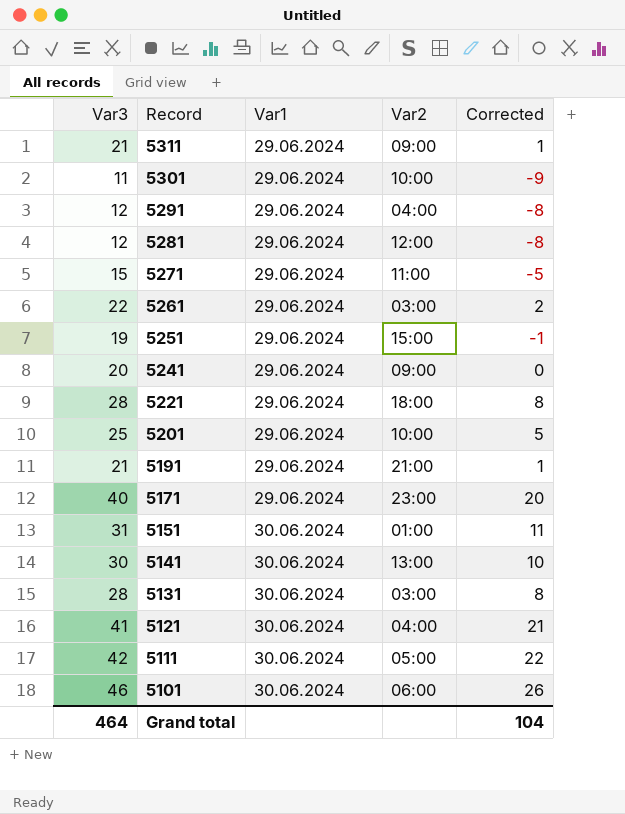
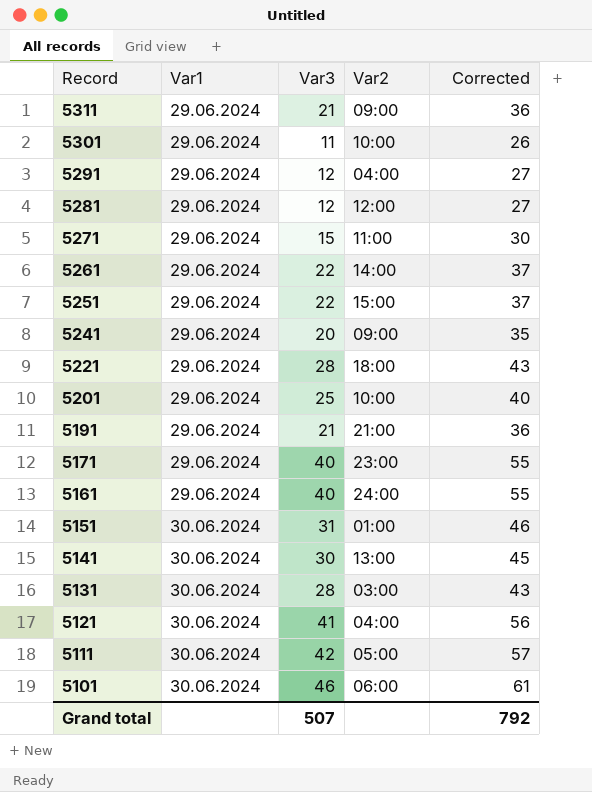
column Var3 | position: 1 -> 3
column Corrected | formula: [Var3] - 20 -> [Var3] + 15
5261 | Var2: 03:00 -> 14:00
5251 | Var3: 19 -> 22
row 5161: none -> 29.06.2024 | 40 | 24:00 | 55
Grand total | Var3: 464 -> 507
Grand total | Corrected: 104 -> 792

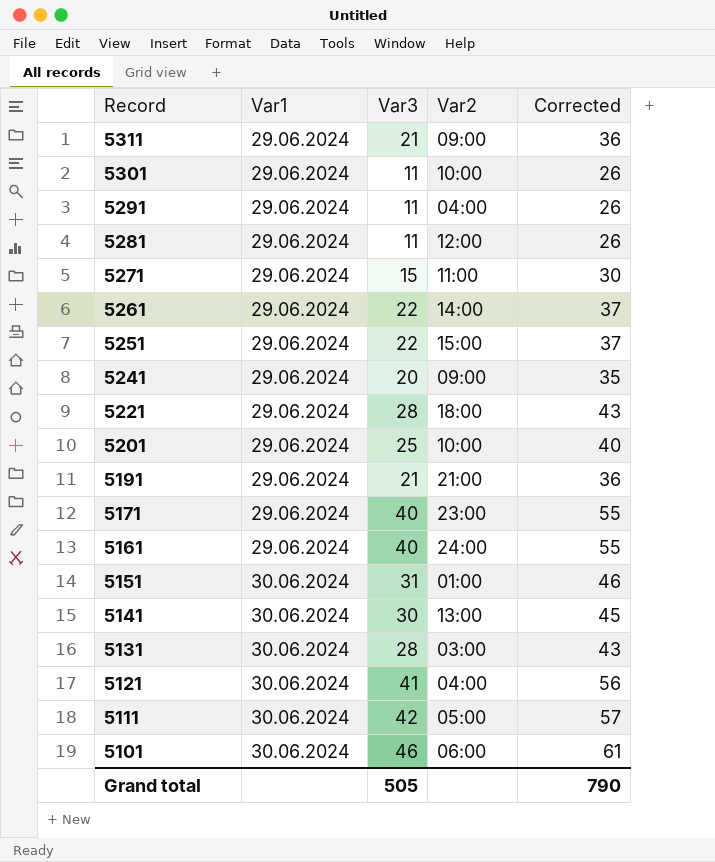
5291 | Var3: 12 -> 11
5291 | Corrected: 27 -> 26
5281 | Var3: 12 -> 11
5281 | Corrected: 27 -> 26
Grand total | Var3: 507 -> 505
Grand total | Corrected: 792 -> 790

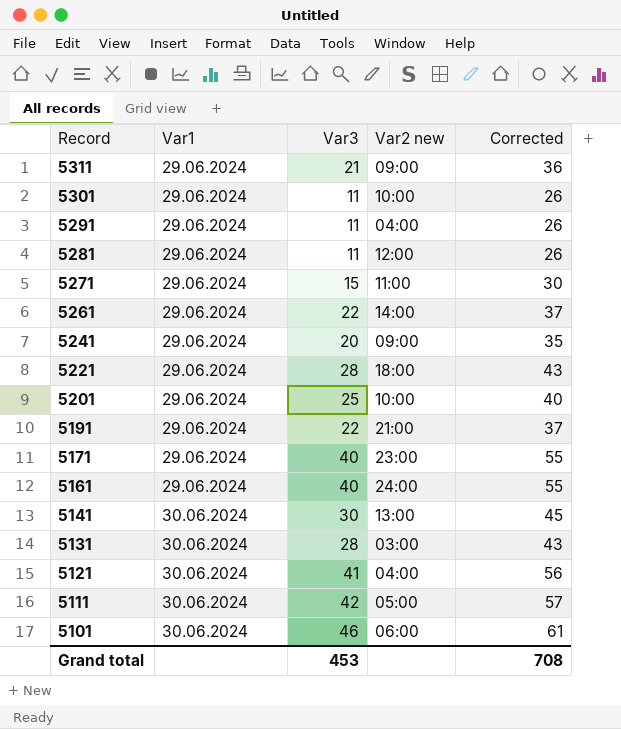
column name: Var2 -> Var2 new
row 5251: 29.06.2024 | 22 | 15:00 | 37 -> none
row 5151: 30.06.2024 | 31 | 01:00 | 46 -> none
5191 | Var3: 21 -> 22
5191 | Corrected: 36 -> 37
Grand total | Var3: 505 -> 453
Grand total | Corrected: 790 -> 708

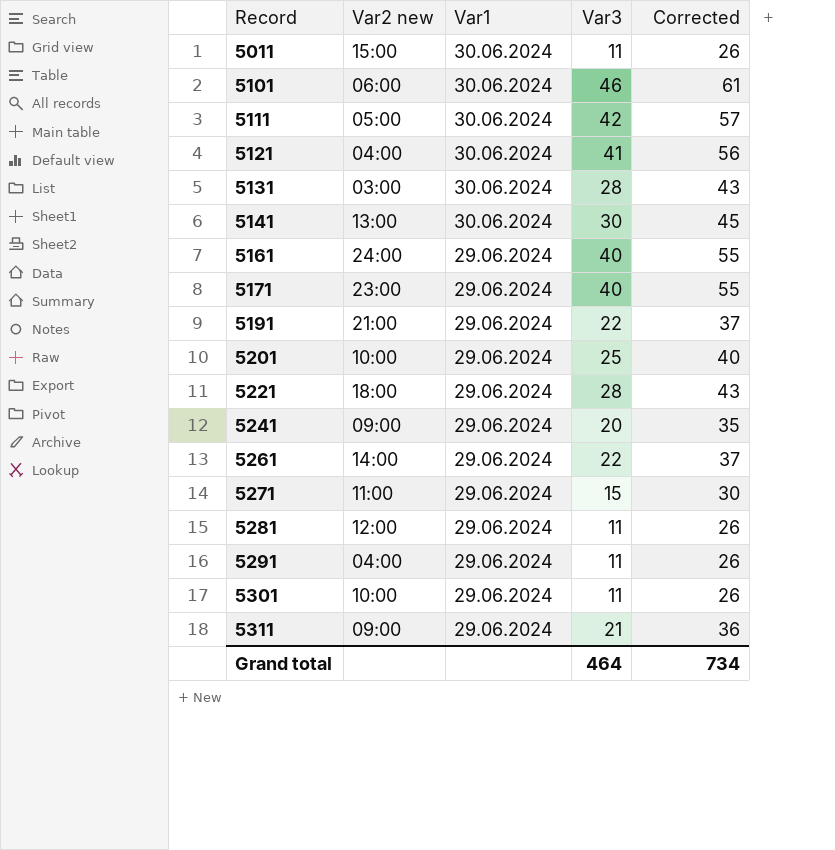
row order: Record descending -> Record ascending
column Var2 new | position: 4 -> 2
row 5011: none -> 15:00 | 30.06.2024 | 11 | 26
Grand total | Var3: 453 -> 464
Grand total | Corrected: 708 -> 734

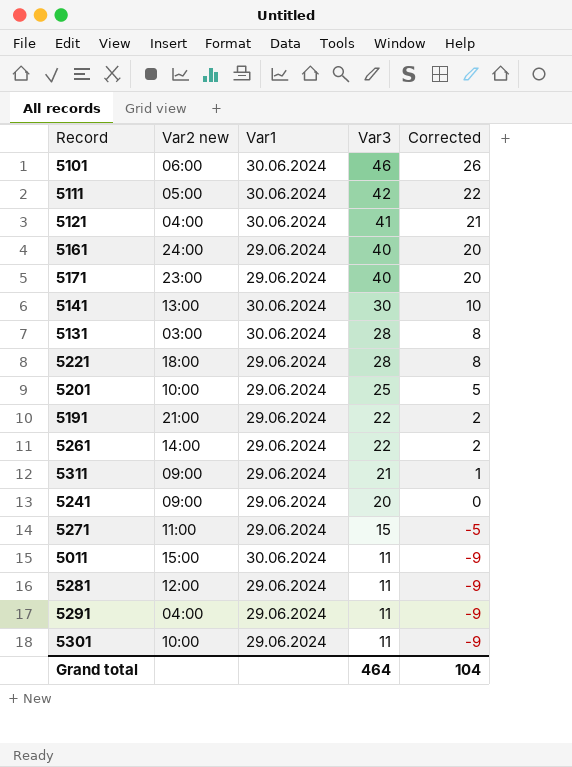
row order: Record ascending -> Var3 descending
column Corrected | formula: [Var3] + 15 -> [Var3] - 20
Grand total | Corrected: 734 -> 104

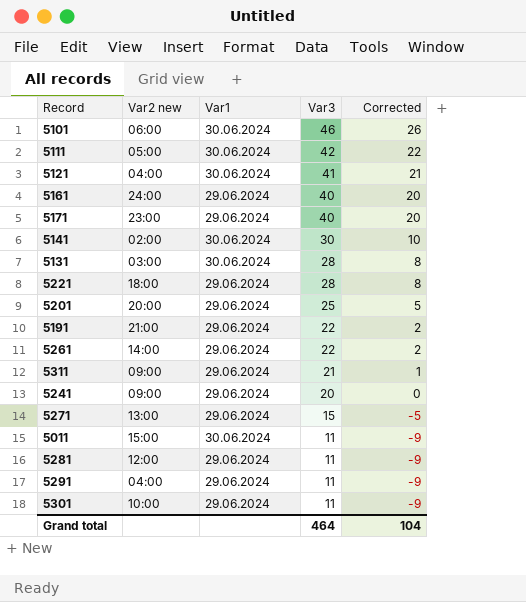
5141 | Var2 new: 13:00 -> 02:00
5201 | Var2 new: 10:00 -> 20:00
5271 | Var2 new: 11:00 -> 13:00

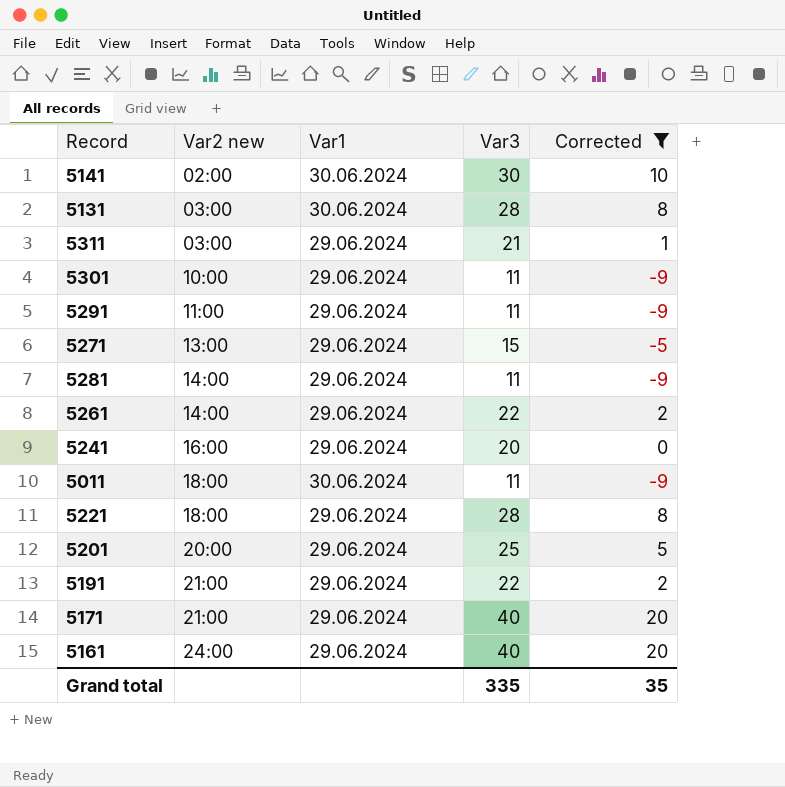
filter: none -> Corrected <= 20
row order: Var3 descending -> Var2 new ascending
5311 | Var2 new: 09:00 -> 03:00
5291 | Var2 new: 04:00 -> 11:00
5281 | Var2 new: 12:00 -> 14:00
5241 | Var2 new: 09:00 -> 16:00
5011 | Var2 new: 15:00 -> 18:00
5171 | Var2 new: 23:00 -> 21:00
Grand total | Var3: 464 -> 335
Grand total | Corrected: 104 -> 35

